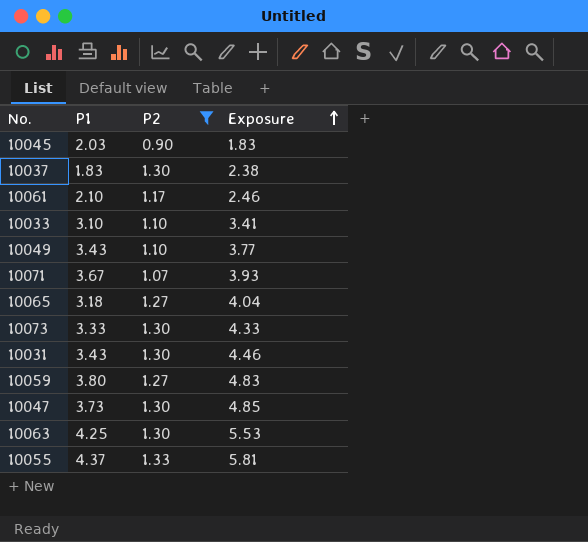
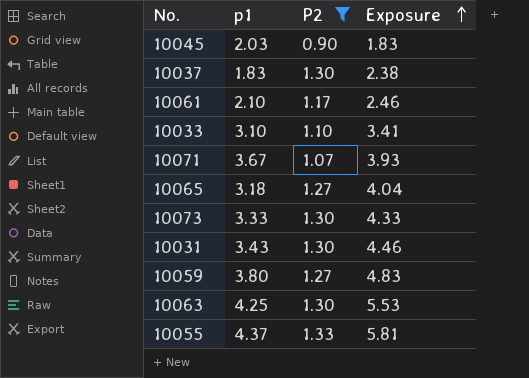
column name: P1 -> p1
row 10049: 3.43 | 1.10 | 3.77 -> none
row 10047: 3.73 | 1.30 | 4.85 -> none

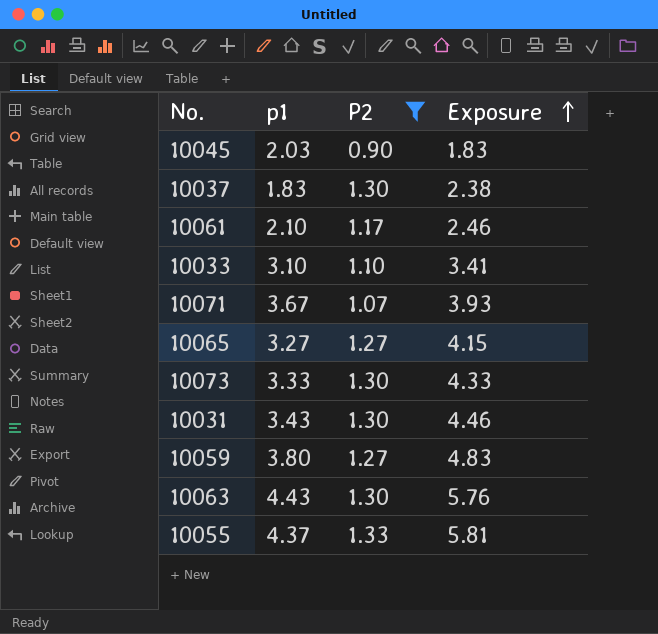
10065 | p1: 3.18 -> 3.27
10065 | Exposure: 4.04 -> 4.15
10063 | p1: 4.25 -> 4.43
10063 | Exposure: 5.53 -> 5.76

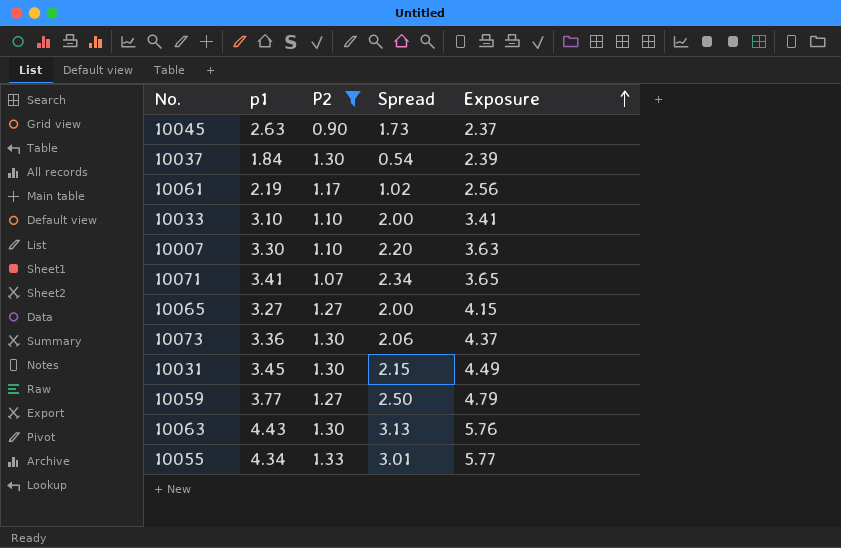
column Spread | formula: none -> [p1] - [P2]
10045 | p1: 2.03 -> 2.63
10045 | Exposure: 1.83 -> 2.37
10037 | p1: 1.83 -> 1.84
10037 | Exposure: 2.38 -> 2.39
10061 | p1: 2.10 -> 2.19
10061 | Exposure: 2.46 -> 2.56
row 10007: none -> 3.30 | 1.10 | 2.20 | 3.63
10071 | p1: 3.67 -> 3.41
10071 | Exposure: 3.93 -> 3.65
10073 | p1: 3.33 -> 3.36
10073 | Exposure: 4.33 -> 4.37
10031 | p1: 3.43 -> 3.45
10031 | Exposure: 4.46 -> 4.49
10059 | p1: 3.80 -> 3.77
10059 | Exposure: 4.83 -> 4.79
10055 | p1: 4.37 -> 4.34
10055 | Exposure: 5.81 -> 5.77

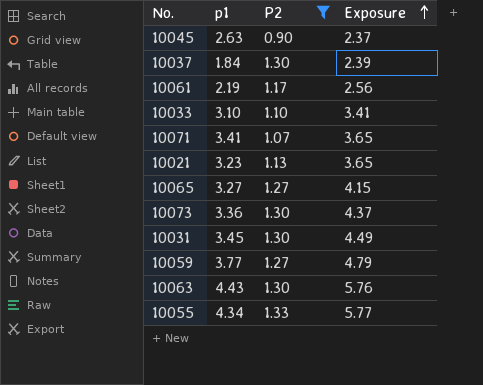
column Spread | formula: [p1] - [P2] -> none
row 10007: 3.30 | 1.10 | 2.20 | 3.63 -> none
row 10021: none -> 3.23 | 1.13 | 3.65

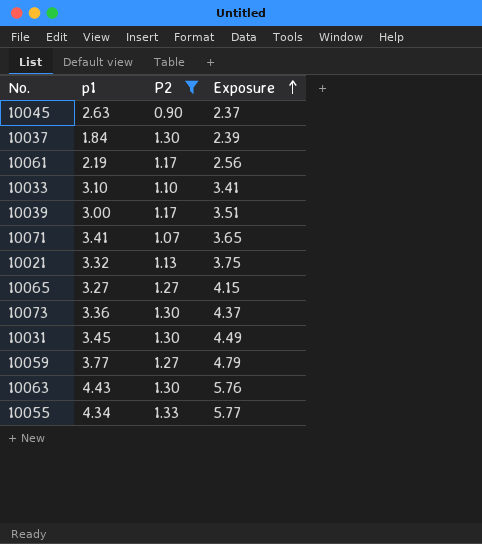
row 10039: none -> 3.00 | 1.17 | 3.51
10021 | p1: 3.23 -> 3.32
10021 | Exposure: 3.65 -> 3.75

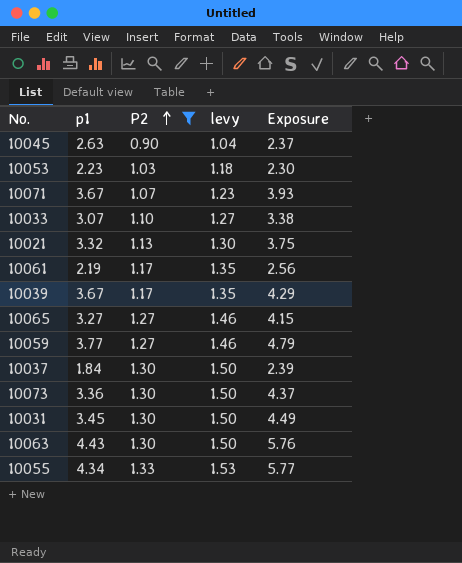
row order: Exposure ascending -> P2 ascending
column levy | formula: none -> [P2] * 1.15
row 10053: none -> 2.23 | 1.03 | 1.18 | 2.30
10071 | p1: 3.41 -> 3.67
10071 | Exposure: 3.65 -> 3.93
10033 | p1: 3.10 -> 3.07
10033 | Exposure: 3.41 -> 3.38
10039 | p1: 3.00 -> 3.67
10039 | Exposure: 3.51 -> 4.29

